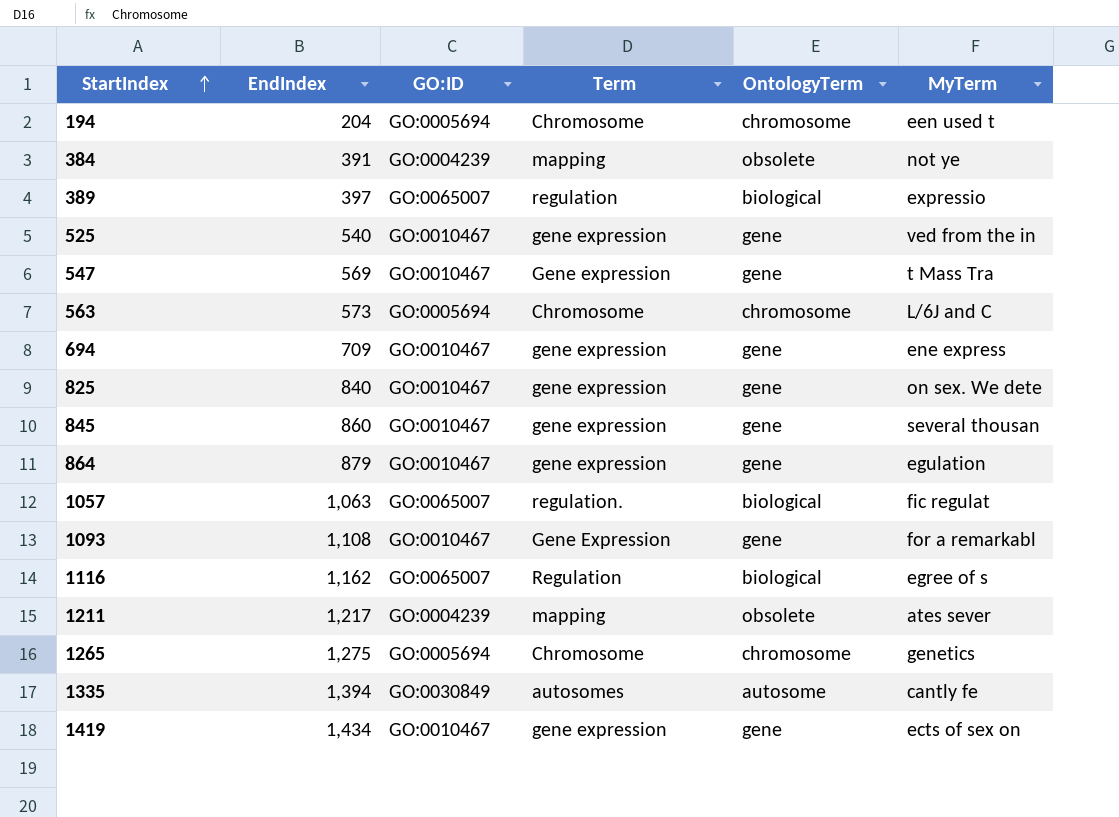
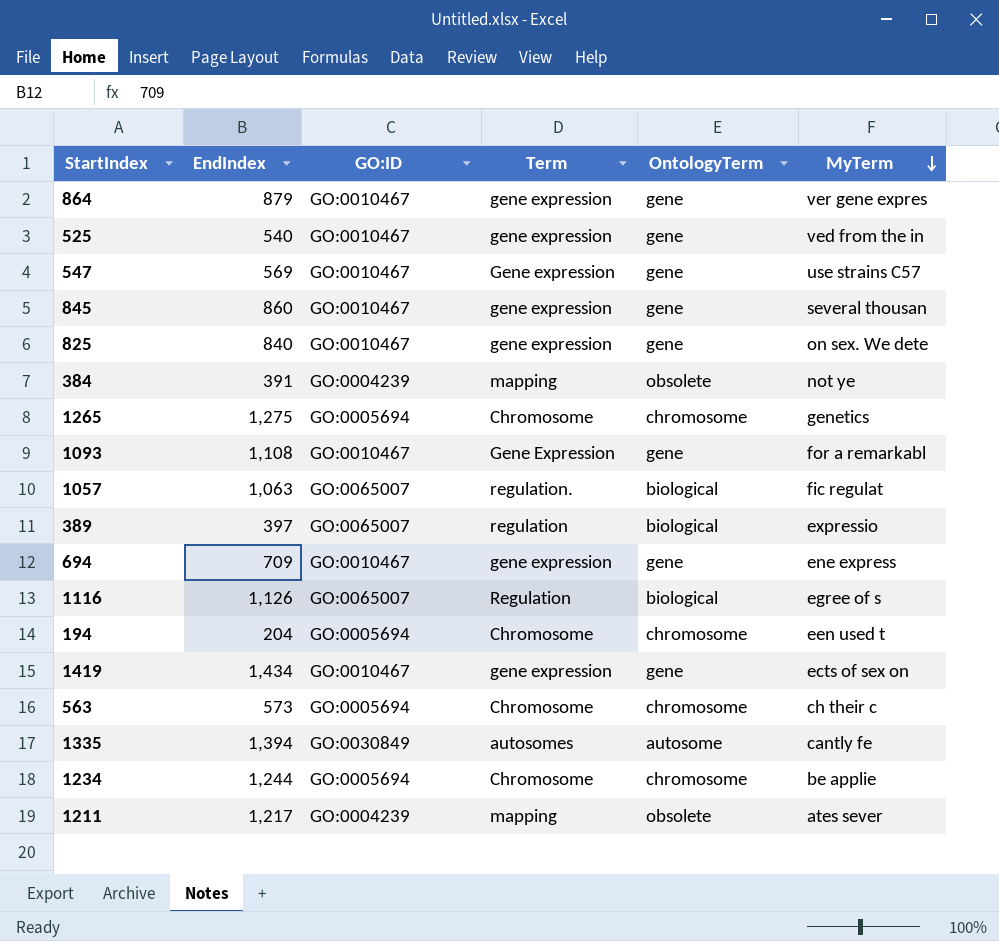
row order: StartIndex ascending -> MyTerm descending
864 | MyTerm: egulation -> ver gene expres
547 | MyTerm: t Mass Tra -> use strains C57
1116 | EndIndex: 1,162 -> 1,126
563 | MyTerm: L/6J and C -> ch their c
row 1234: none -> 1,244 | GO:0005694 | Chromosome | chromosome | be applie

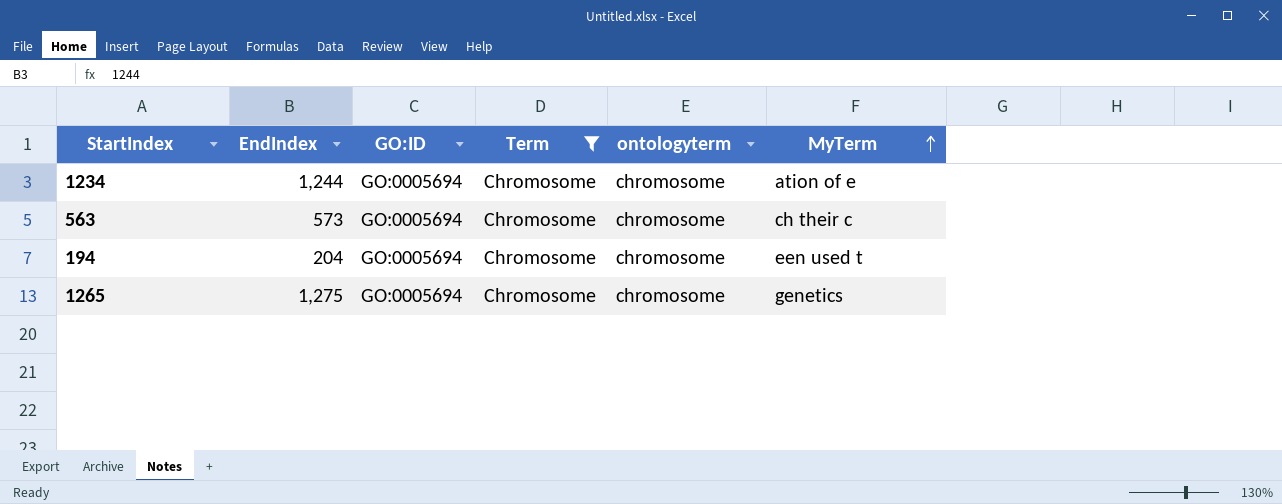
filter: none -> Term = Chromosome
row order: MyTerm descending -> MyTerm ascending
column name: OntologyTerm -> ontologyterm
1234 | MyTerm: be applie -> ation of e

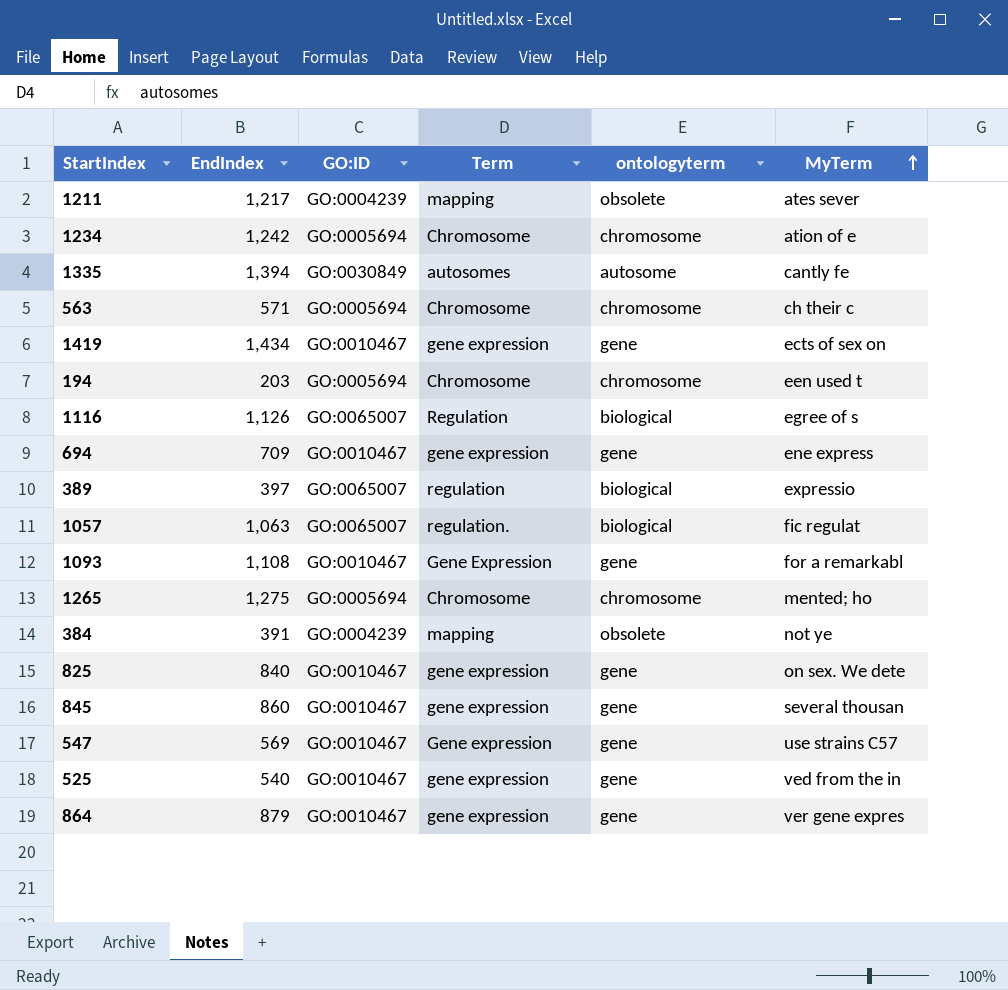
filter: Term = Chromosome -> none
1234 | EndIndex: 1,244 -> 1,242
563 | EndIndex: 573 -> 571
194 | EndIndex: 204 -> 203
1265 | MyTerm: genetics -> mented; ho

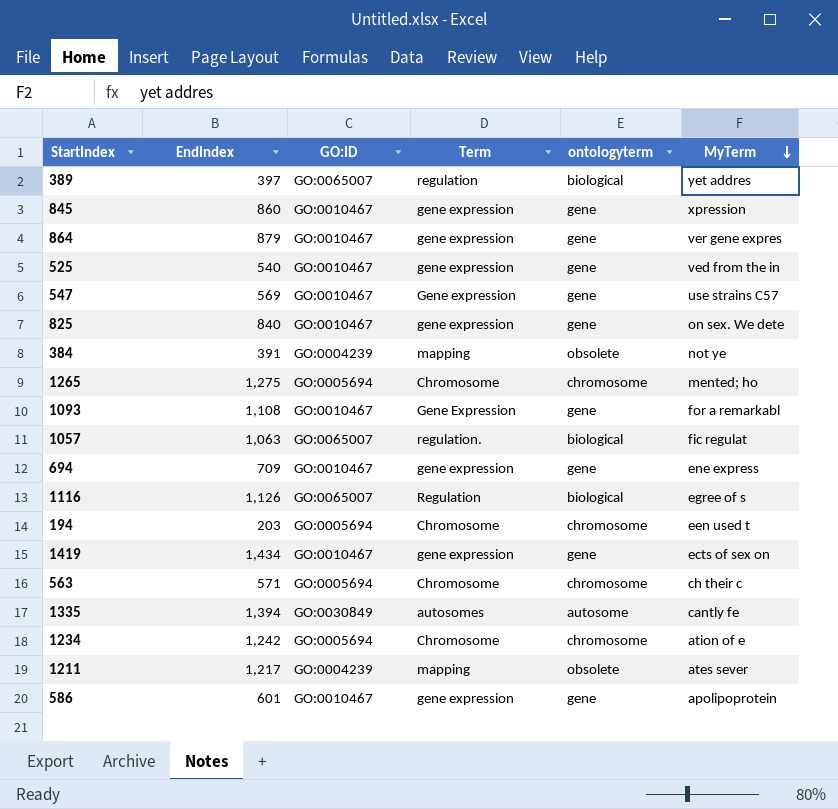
row order: MyTerm ascending -> MyTerm descending
389 | MyTerm: expressio -> yet addres
845 | MyTerm: several thousan -> xpression
row 586: none -> 601 | GO:0010467 | gene expression | gene | apolipoprotein

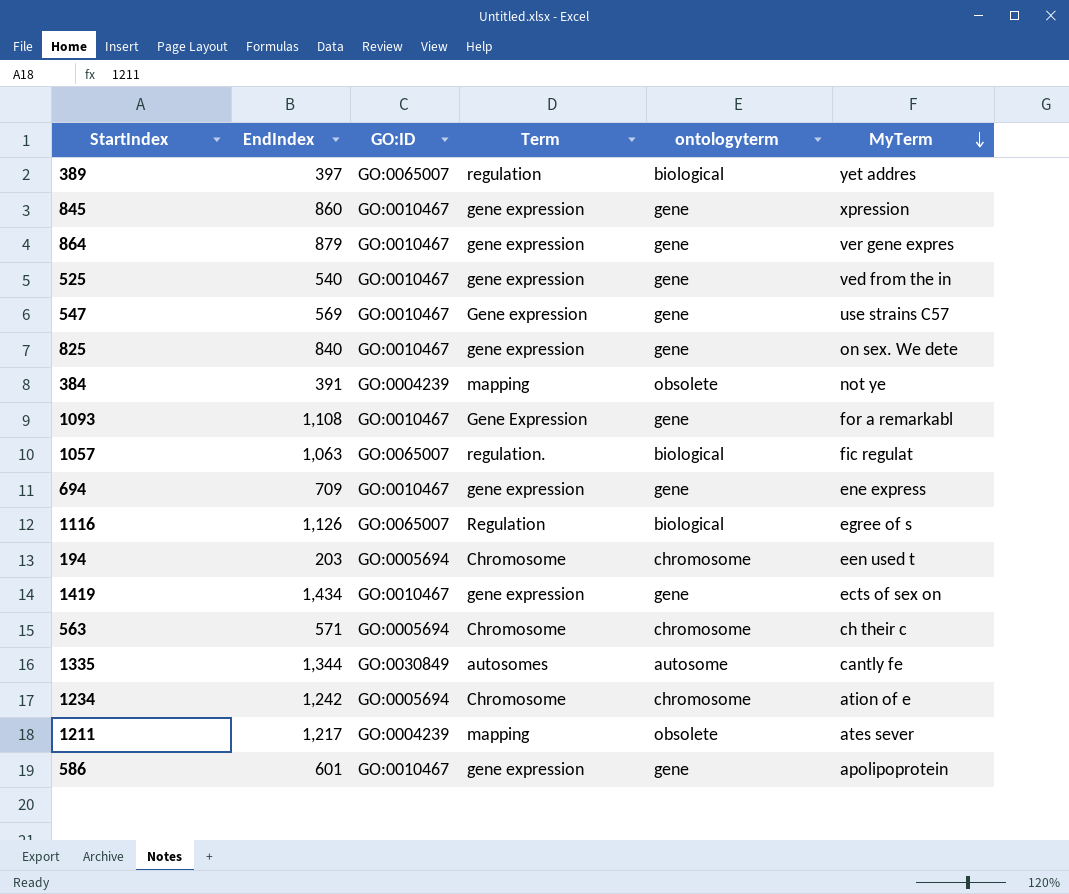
row 1265: 1,275 | GO:0005694 | Chromosome | chromosome | mented; ho -> none
1335 | EndIndex: 1,394 -> 1,344

